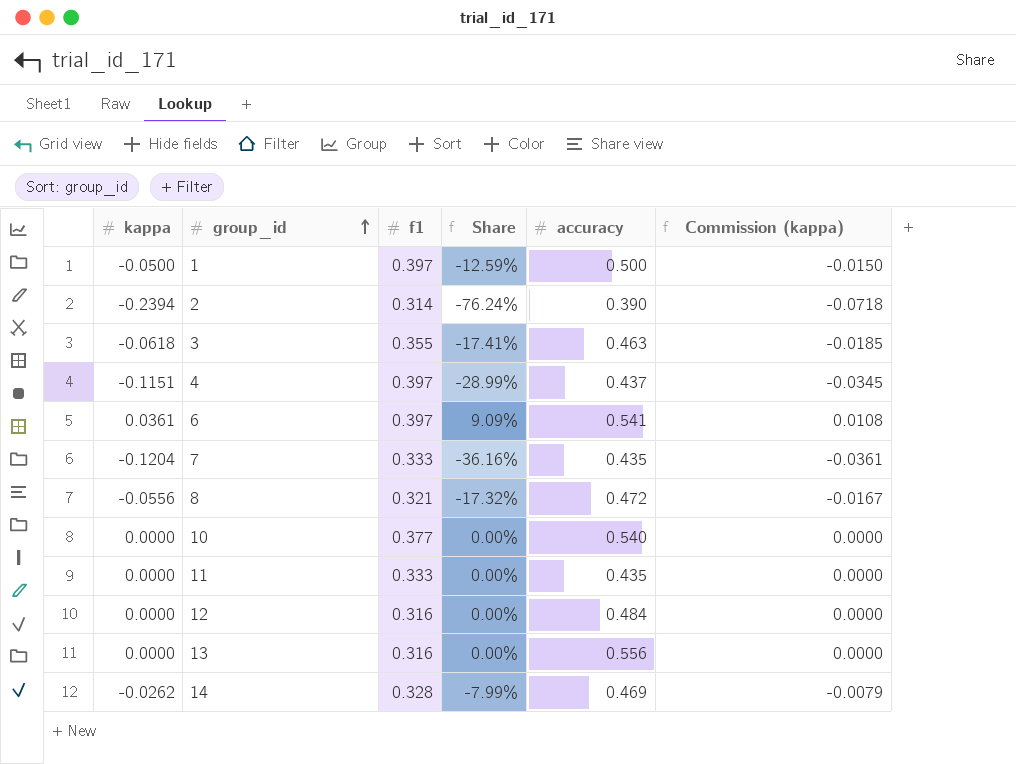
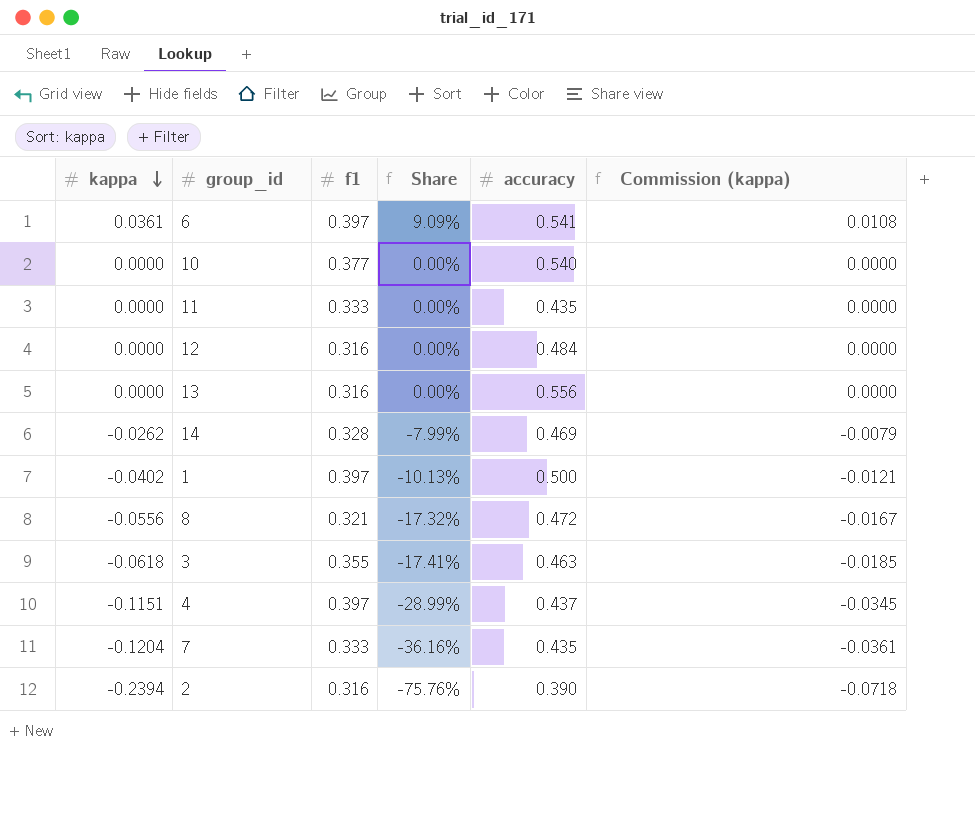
row order: group_id ascending -> kappa descending
1 | kappa: -0.0500 -> -0.0402
1 | Share: -12.59% -> -10.13%
1 | Commission (kappa): -0.0150 -> -0.0121
2 | f1: 0.314 -> 0.316
2 | Share: -76.24% -> -75.76%

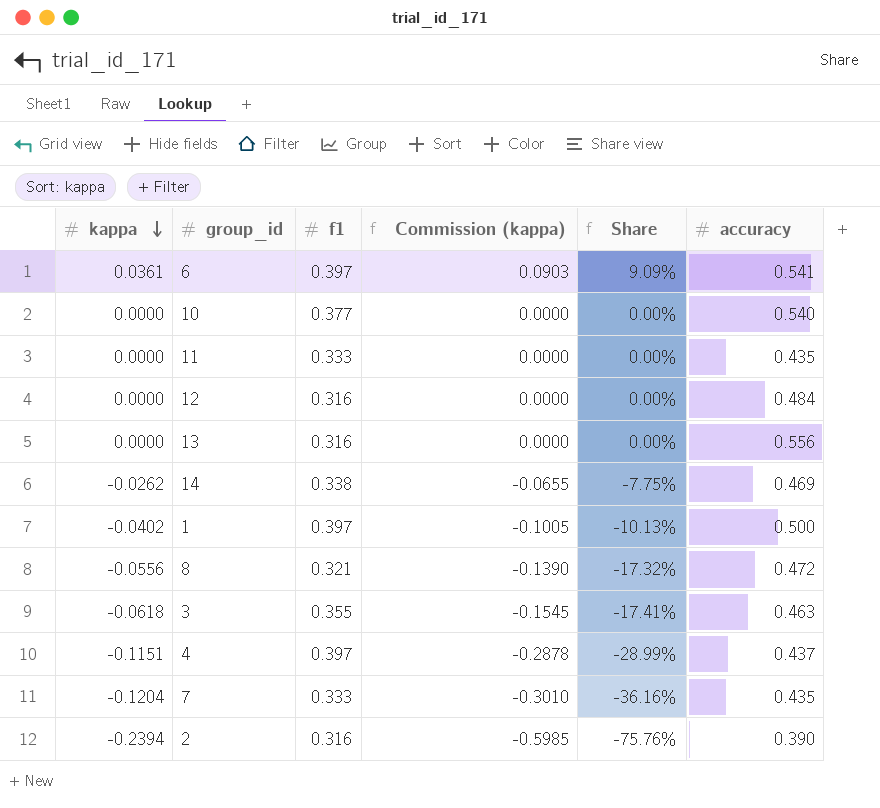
column Commission (kappa) | formula: [kappa] * 0.3 -> [kappa] * 2.5
column Commission (kappa) | position: 6 -> 4
14 | f1: 0.328 -> 0.338
14 | Share: -7.99% -> -7.75%

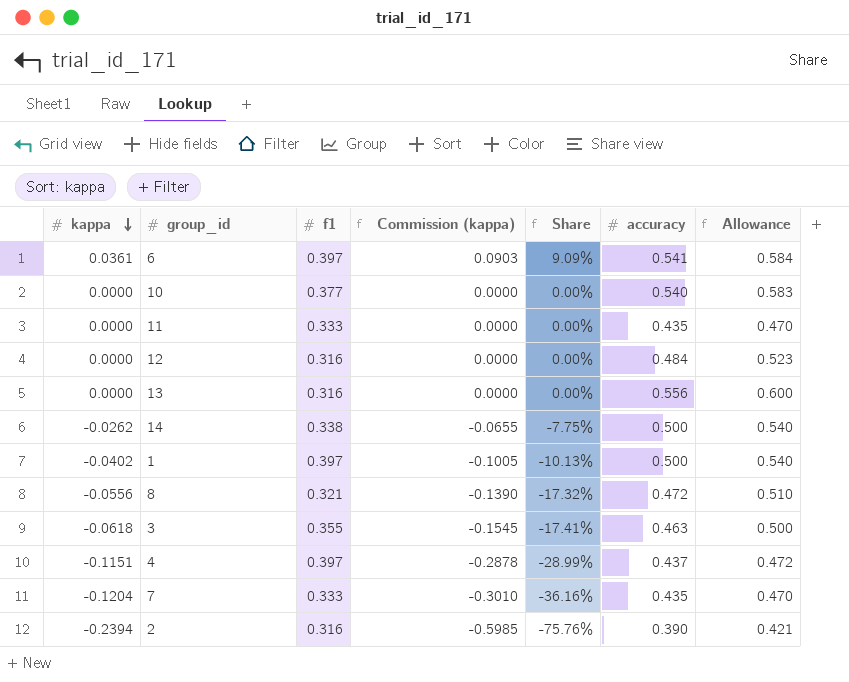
column Allowance | formula: none -> [accuracy] * 1.08
14 | accuracy: 0.469 -> 0.500

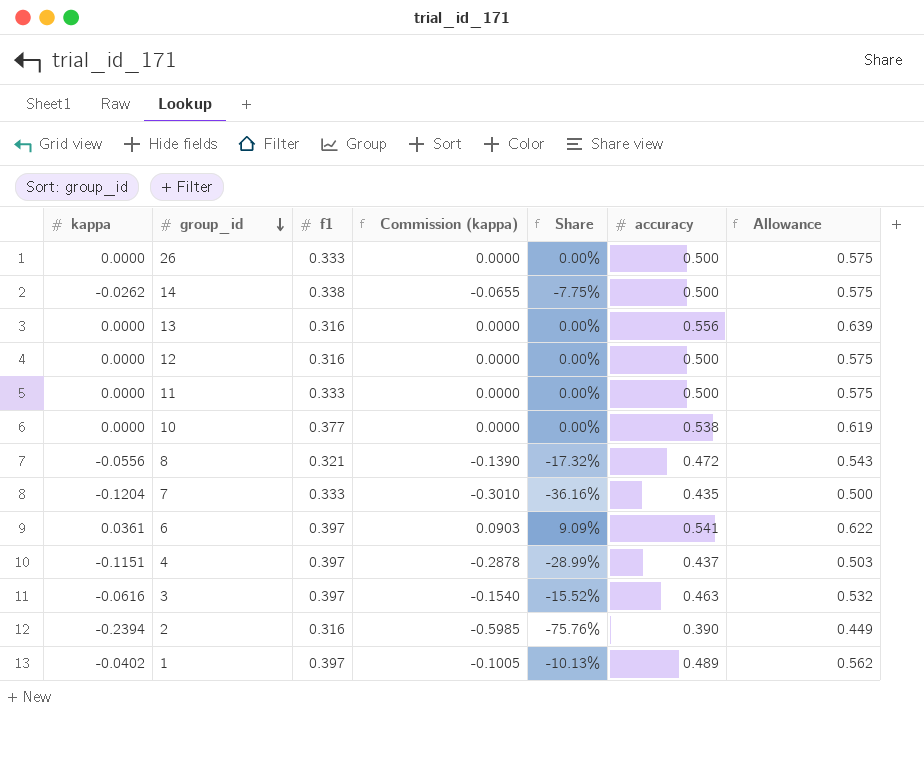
row order: kappa descending -> group_id descending
column Allowance | formula: [accuracy] * 1.08 -> [accuracy] * 1.15
row 26: none -> 0.0000 | 0.333 | 0.0000 | 0.00% | 0.500 | 0.575
12 | accuracy: 0.484 -> 0.500
11 | accuracy: 0.435 -> 0.500
10 | accuracy: 0.540 -> 0.538
3 | kappa: -0.0618 -> -0.0616
3 | f1: 0.355 -> 0.397
3 | Commission (kappa): -0.1545 -> -0.1540
3 | Share: -17.41% -> -15.52%
1 | accuracy: 0.500 -> 0.489

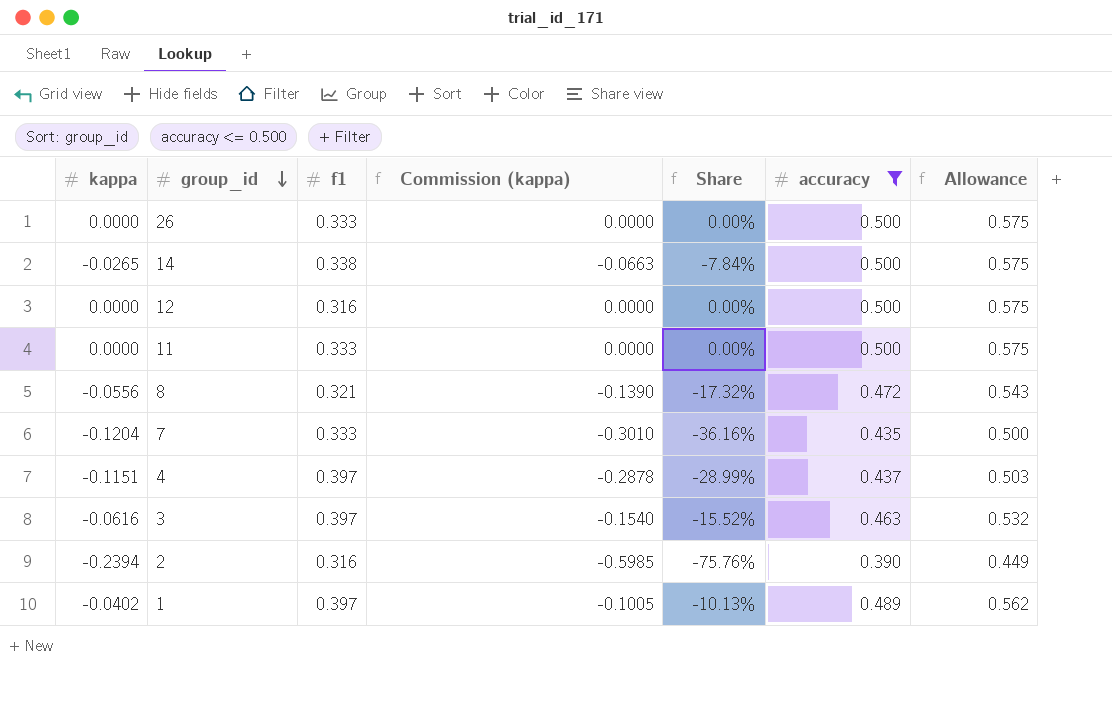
filter: none -> accuracy <= 0.500
14 | kappa: -0.0262 -> -0.0265
14 | Commission (kappa): -0.0655 -> -0.0663
14 | Share: -7.75% -> -7.84%

